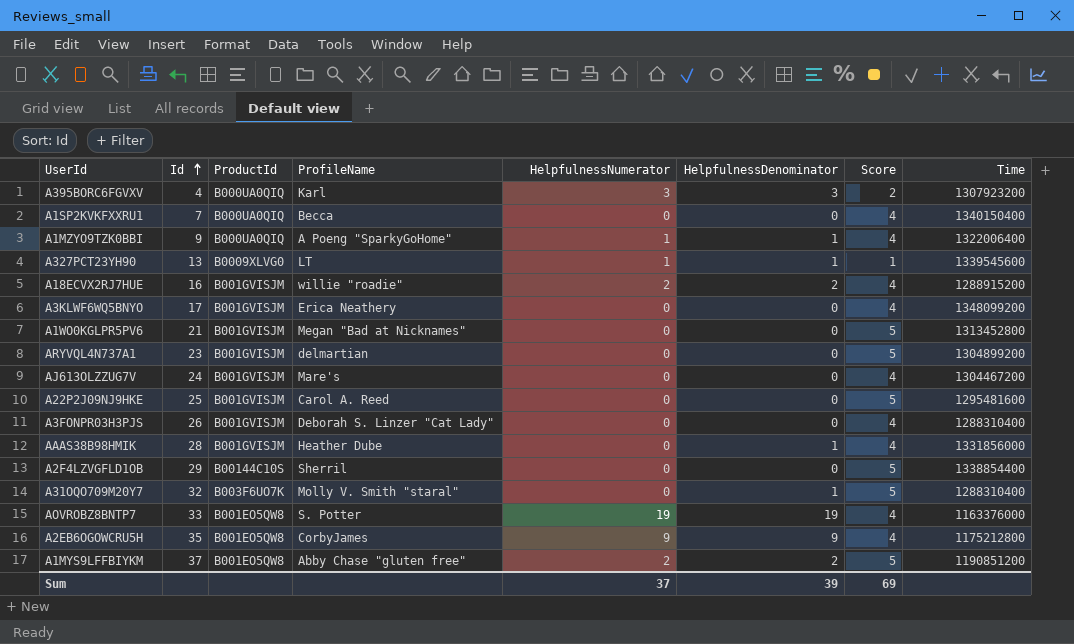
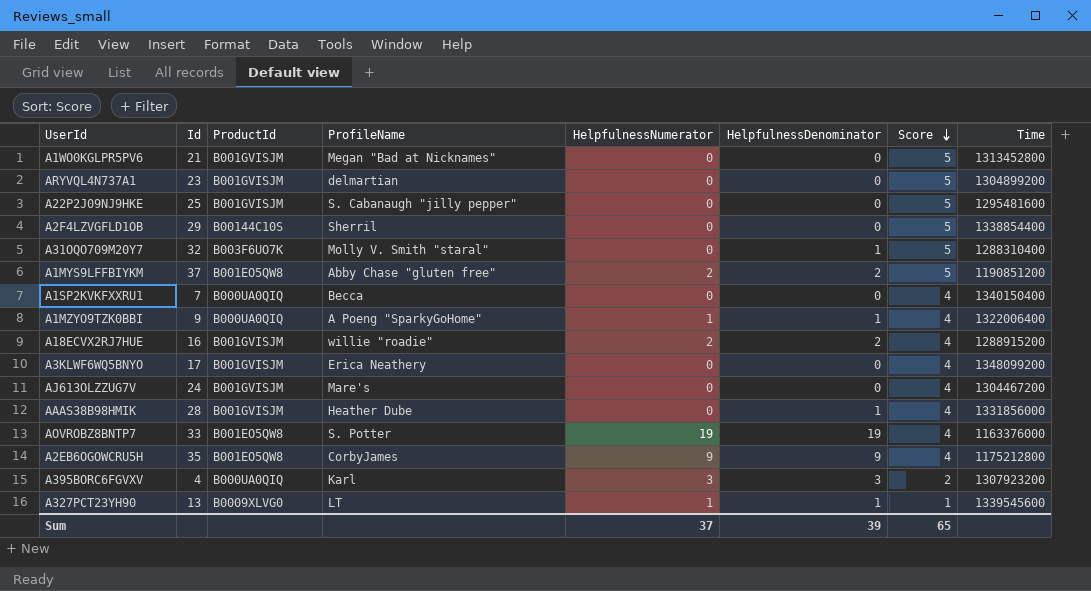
row order: Id ascending -> Score descending
row A3FONPR03H3PJS: 26 | B001GVISJM | Deborah S. Linzer "Cat Lady" | 0 | 0 | 4 | 1288310400 -> none
A22P2J09NJ9HKE | ProfileName: Carol A. Reed -> S. Cabanaugh "jilly pepper"
Sum | Score: 69 -> 65

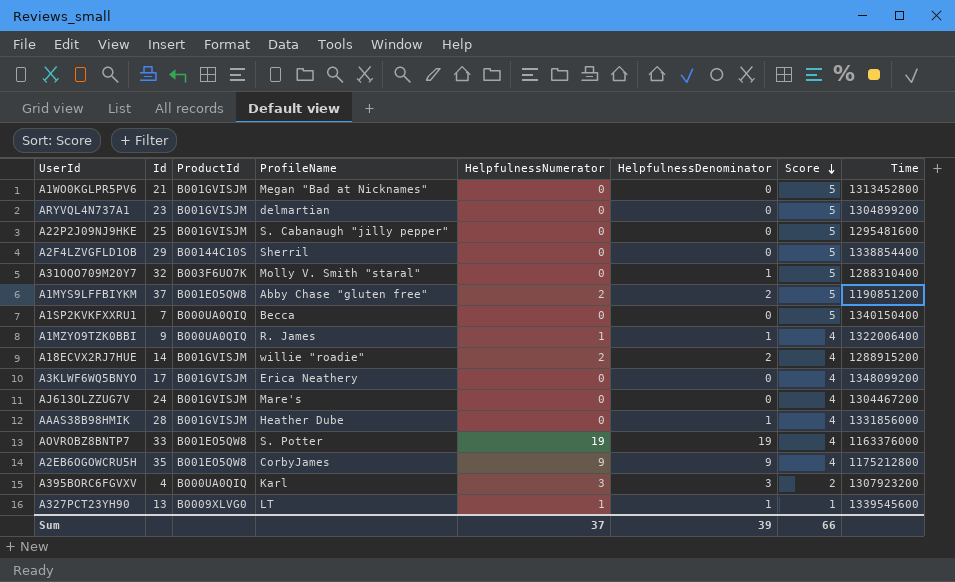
A1SP2KVKFXXRU1 | Score: 4 -> 5
A1MZYO9TZK0BBI | ProfileName: A Poeng "SparkyGoHome" -> R. James
A18ECVX2RJ7HUE | Id: 16 -> 14
Sum | Score: 65 -> 66

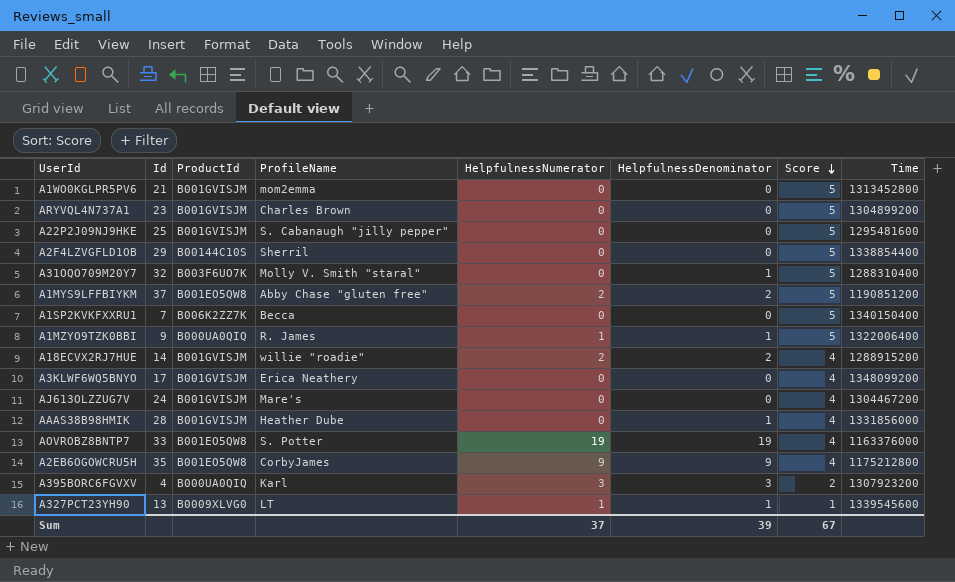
A1WO0KGLPR5PV6 | ProfileName: Megan "Bad at Nicknames" -> mom2emma
ARYVQL4N737A1 | ProfileName: delmartian -> Charles Brown
A1SP2KVKFXXRU1 | ProductId: B000UA0QIQ -> B006K2ZZ7K
A1MZYO9TZK0BBI | Score: 4 -> 5
Sum | Score: 66 -> 67

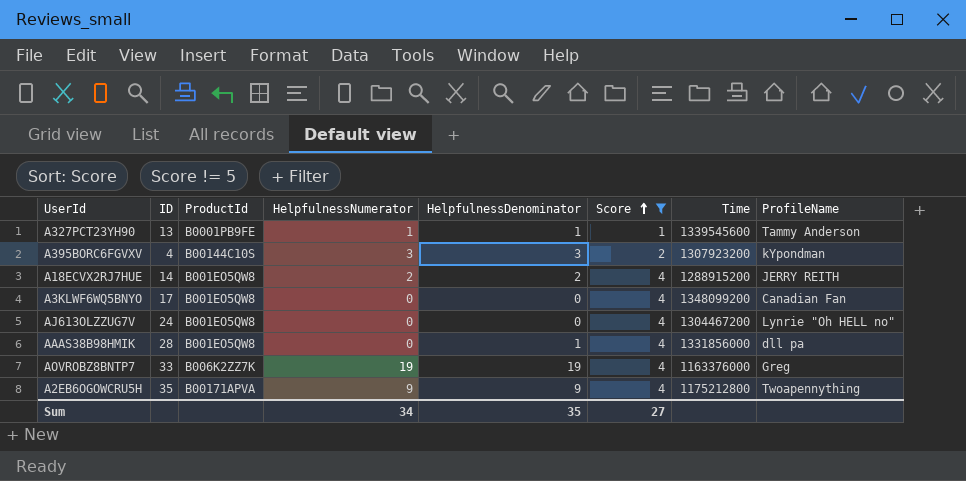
filter: none -> Score != 5
row order: Score descending -> Score ascending
column name: Id -> ID
column ProfileName | position: 4 -> 8
A327PCT23YH90 | ProductId: B0009XLVG0 -> B0001PB9FE
A327PCT23YH90 | ProfileName: LT -> Tammy Anderson
A395BORC6FGVXV | ProductId: B000UA0QIQ -> B00144C10S
A395BORC6FGVXV | ProfileName: Karl -> kYpondman
A18ECVX2RJ7HUE | ProductId: B001GVISJM -> B001EO5QW8
A18ECVX2RJ7HUE | ProfileName: willie "roadie" -> JERRY REITH
A3KLWF6WQ5BNYO | ProductId: B001GVISJM -> B001EO5QW8
A3KLWF6WQ5BNYO | ProfileName: Erica Neathery -> Canadian Fan
AJ613OLZZUG7V | ProductId: B001GVISJM -> B001EO5QW8
AJ613OLZZUG7V | ProfileName: Mare's -> Lynrie "Oh HELL no"
AAAS38B98HMIK | ProductId: B001GVISJM -> B001EO5QW8
AAAS38B98HMIK | ProfileName: Heather Dube -> dll pa
AOVROBZ8BNTP7 | ProductId: B001EO5QW8 -> B006K2ZZ7K
AOVROBZ8BNTP7 | ProfileName: S. Potter -> Greg
A2EB6OGOWCRU5H | ProductId: B001EO5QW8 -> B00171APVA
A2EB6OGOWCRU5H | ProfileName: CorbyJames -> Twoapennything
Sum | HelpfulnessNumerator: 37 -> 34
Sum | HelpfulnessDenominator: 39 -> 35
Sum | Score: 67 -> 27

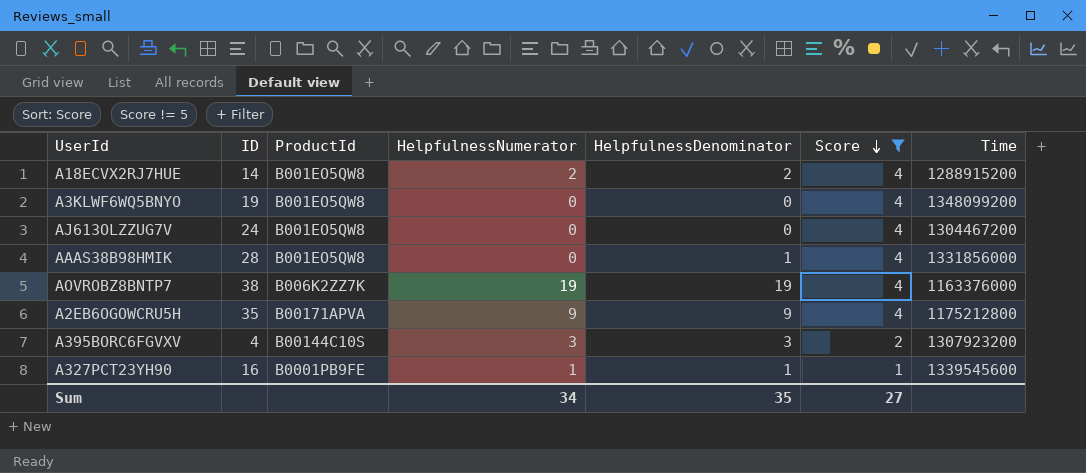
row order: Score ascending -> Score descending
column ProfileName | position: 8 -> none
A3KLWF6WQ5BNYO | ID: 17 -> 19
AOVROBZ8BNTP7 | ID: 33 -> 38
A327PCT23YH90 | ID: 13 -> 16

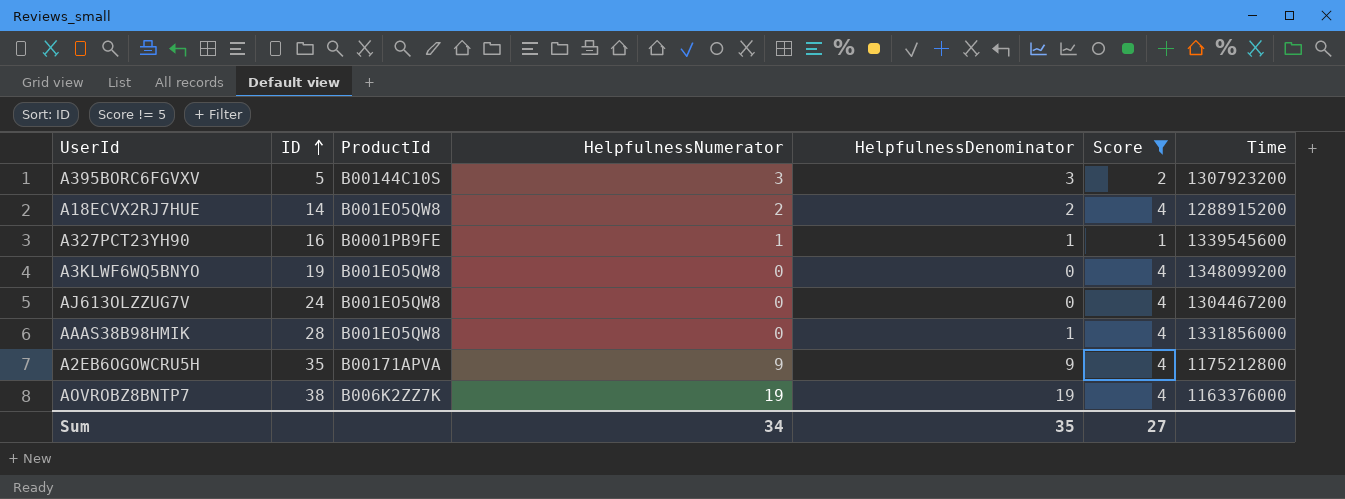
row order: Score descending -> ID ascending
A395BORC6FGVXV | ID: 4 -> 5

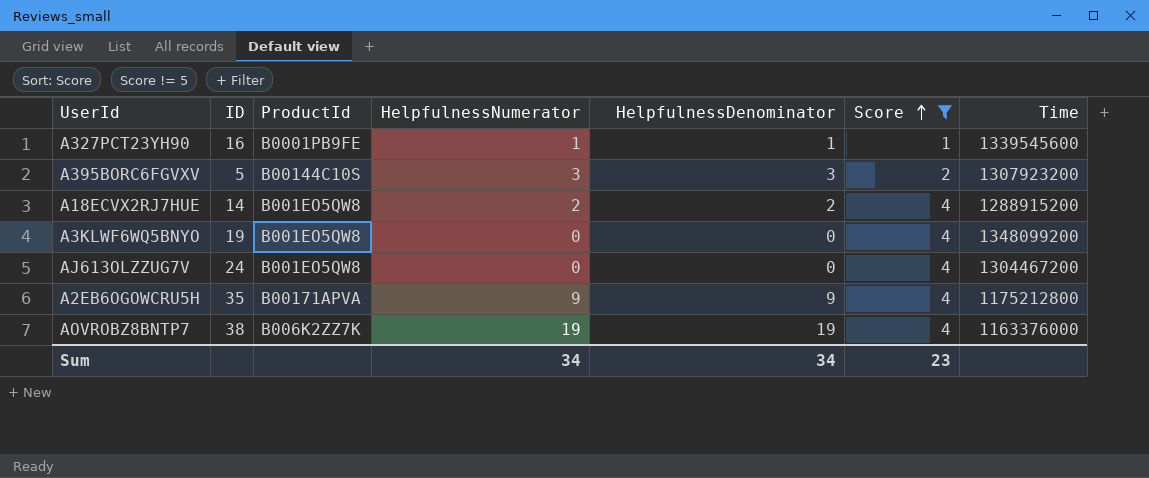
row order: ID ascending -> Score ascending
row AAAS38B98HMIK: 28 | B001EO5QW8 | 0 | 1 | 4 | 1331856000 -> none
Sum | HelpfulnessDenominator: 35 -> 34
Sum | Score: 27 -> 23

